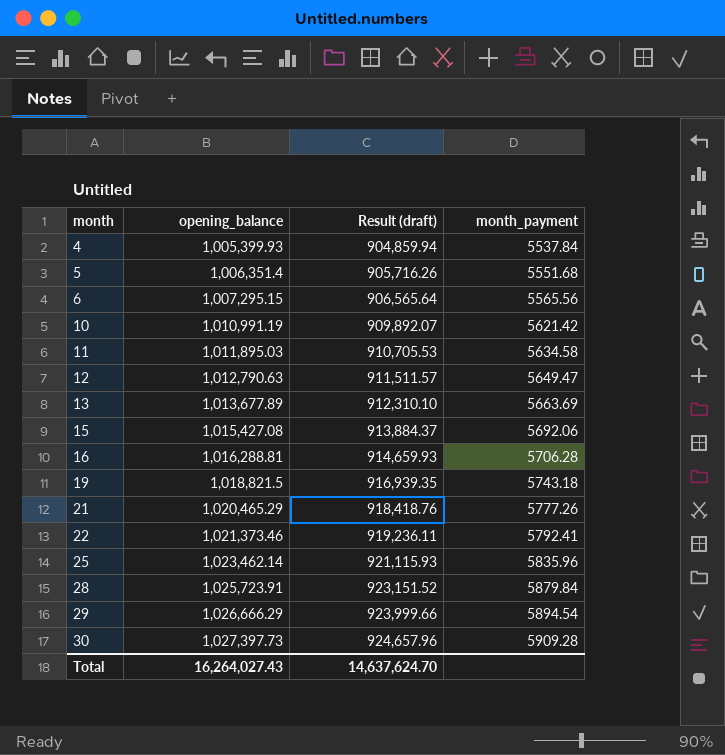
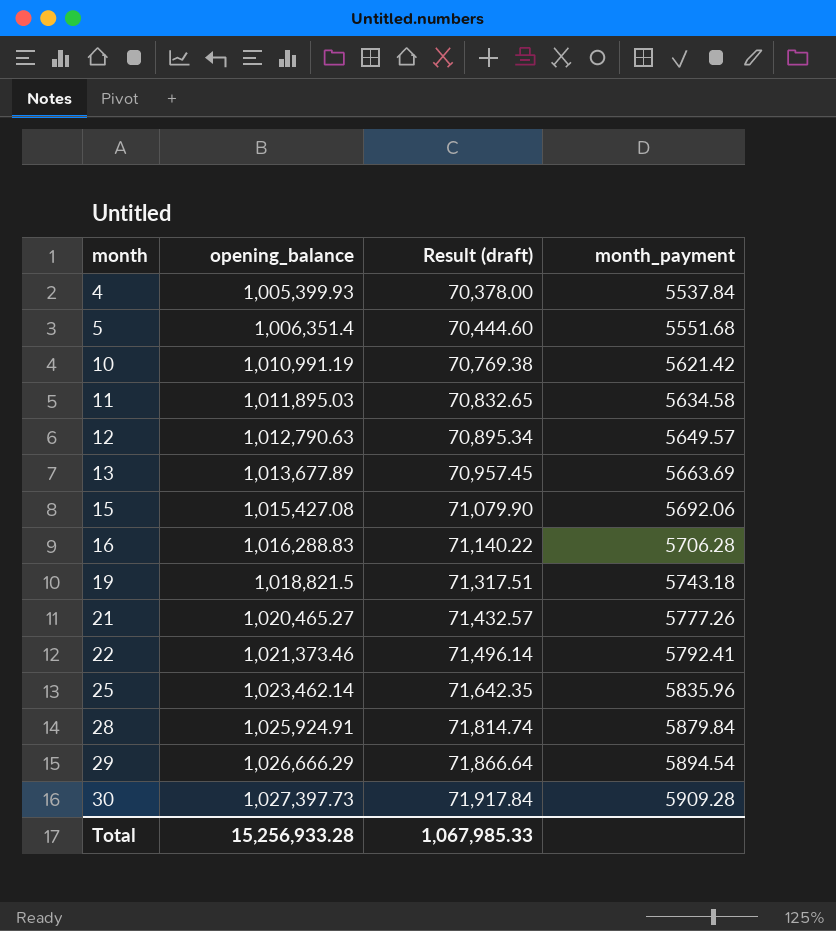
column Result (draft) | formula: [opening_balance] * 0.9 -> [opening_balance] * 0.07
row 6: 1,007,295.15 | 906,565.64 | 5565.56 -> none
12 | month_payment: 5649.47 -> 5649.57
16 | opening_balance: 1,016,288.81 -> 1,016,288.83
21 | opening_balance: 1,020,465.29 -> 1,020,465.27
28 | opening_balance: 1,025,723.91 -> 1,025,924.91
Total | opening_balance: 16,264,027.43 -> 15,256,933.28
Total | Result (draft): 14,637,624.70 -> 1,067,985.33

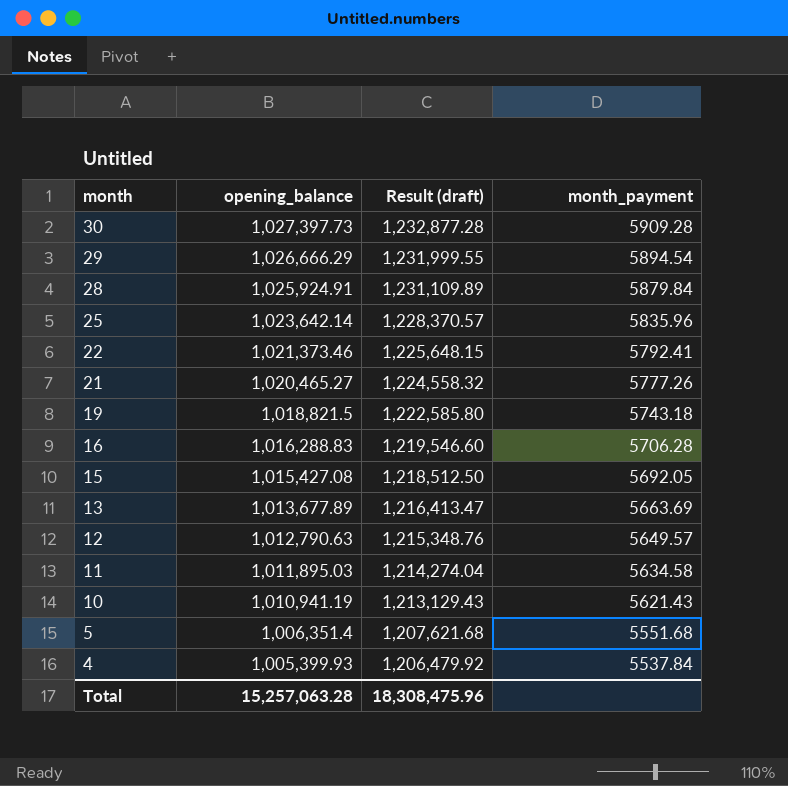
row order: month ascending -> month descending
column Result (draft) | formula: [opening_balance] * 0.07 -> [opening_balance] * 1.2
25 | opening_balance: 1,023,462.14 -> 1,023,642.14
15 | month_payment: 5692.06 -> 5692.05
10 | opening_balance: 1,010,991.19 -> 1,010,941.19
10 | month_payment: 5621.42 -> 5621.43
Total | opening_balance: 15,256,933.28 -> 15,257,063.28
Total | Result (draft): 1,067,985.33 -> 18,308,475.96

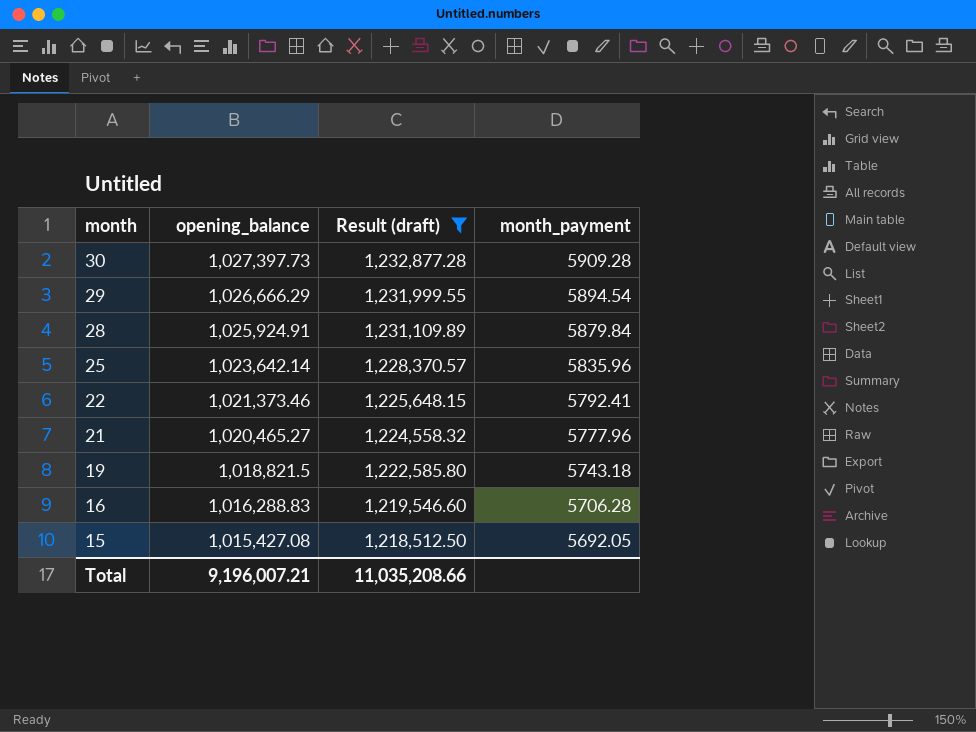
filter: none -> Result (draft) >= 1,218,512.50
21 | month_payment: 5777.26 -> 5777.96
Total | opening_balance: 15,257,063.28 -> 9,196,007.21
Total | Result (draft): 18,308,475.96 -> 11,035,208.66

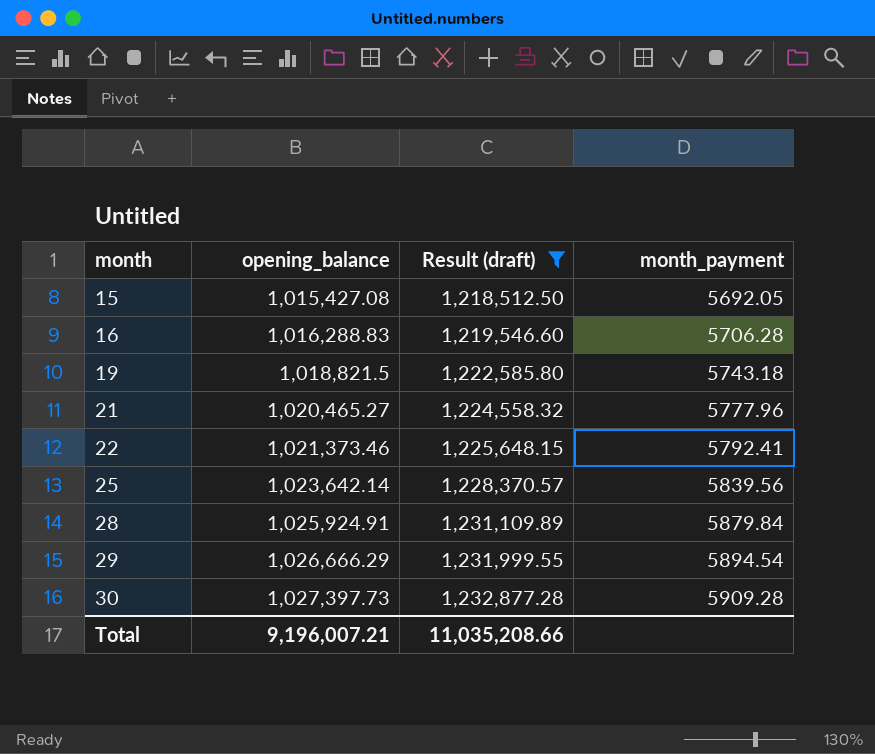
row order: month descending -> month ascending
25 | month_payment: 5835.96 -> 5839.56

